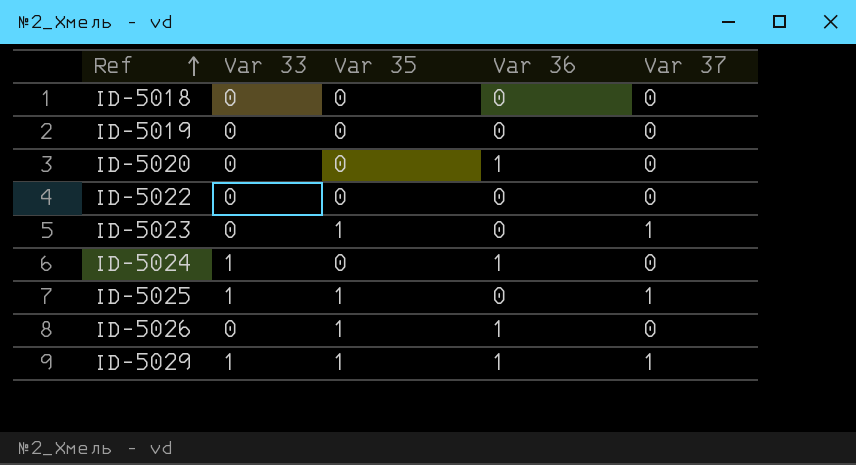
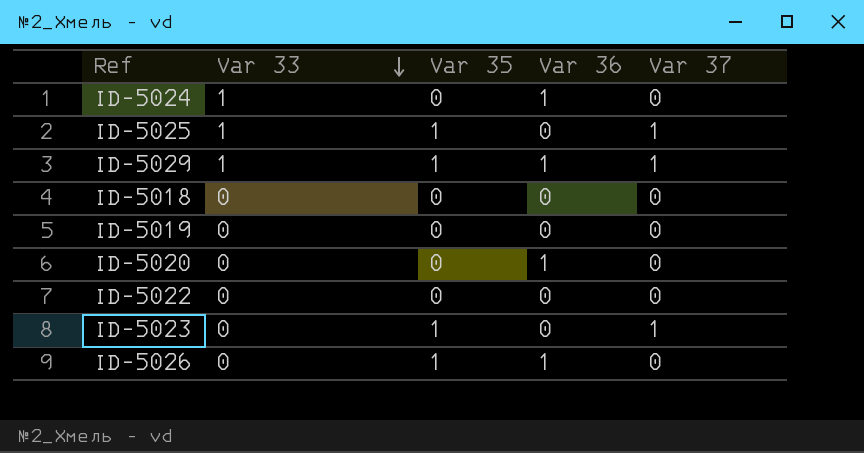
row order: Ref ascending -> Var 33 descending

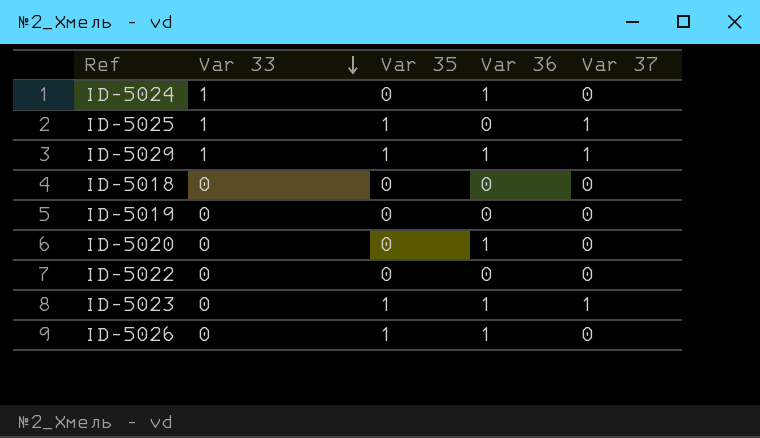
ID-5023 | Var 36: 0 -> 1

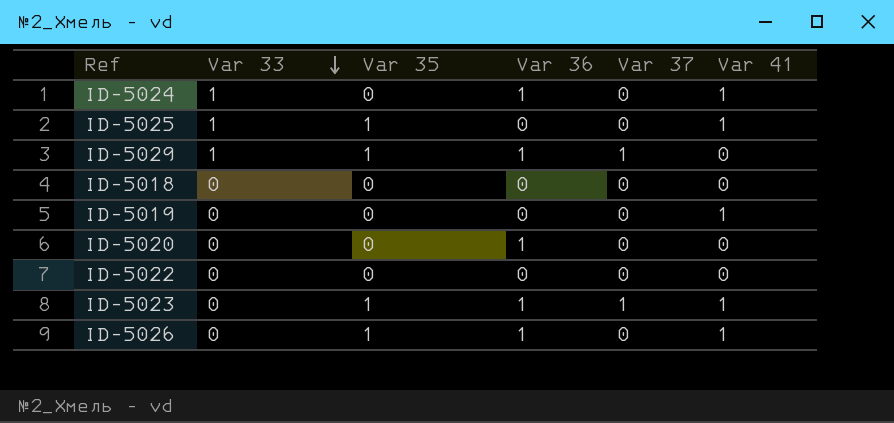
column Var 41 | position: none -> 6
ID-5025 | Var 37: 1 -> 0

